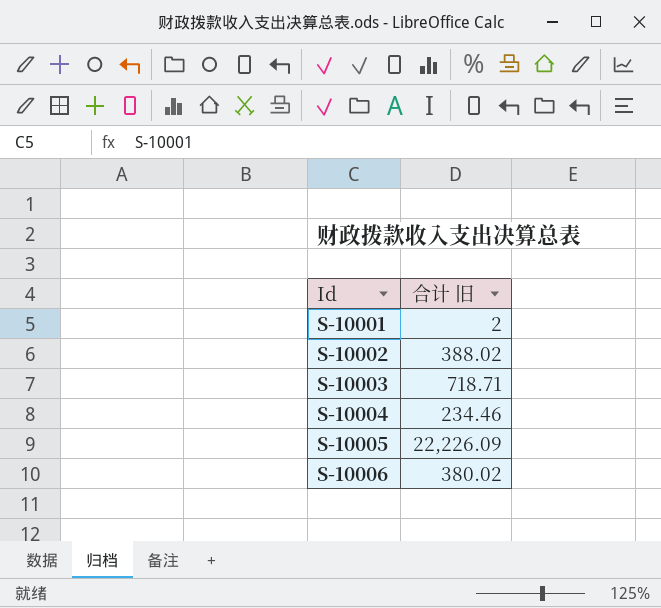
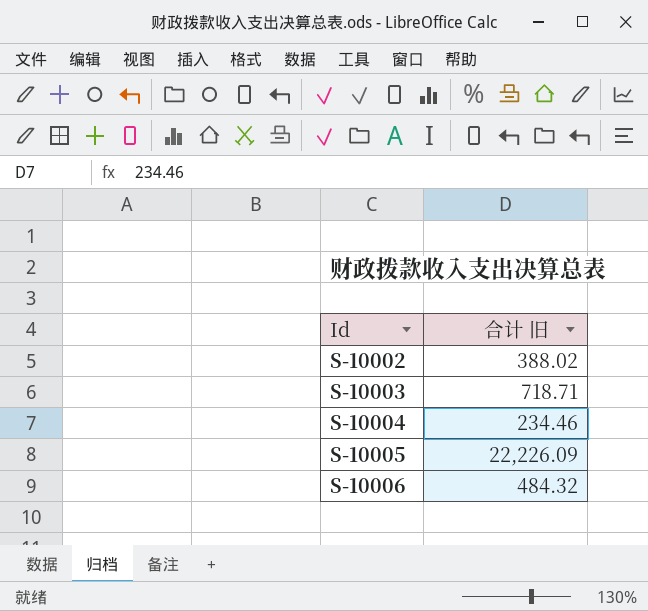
row S-10001: 2 -> none
S-10006 | 合计 旧: 380.02 -> 484.32

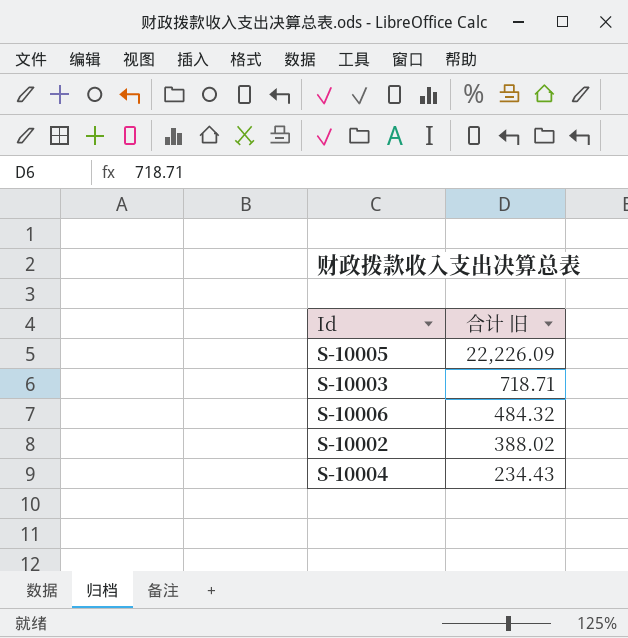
row order: Id ascending -> 合计 旧 descending
S-10004 | 合计 旧: 234.46 -> 234.43

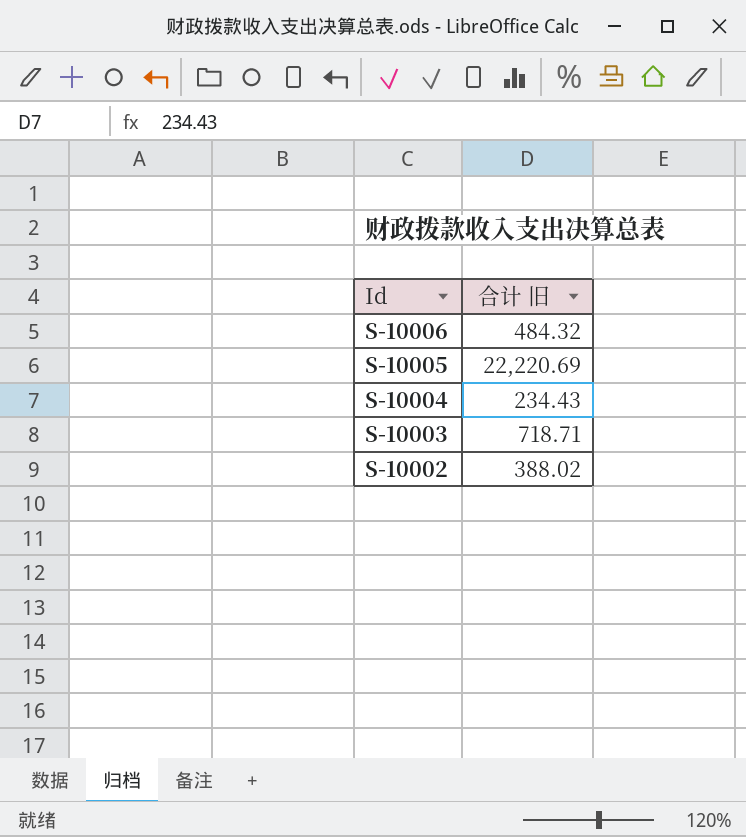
row order: 合计 旧 descending -> Id descending
S-10005 | 合计 旧: 22,226.09 -> 22,220.69

